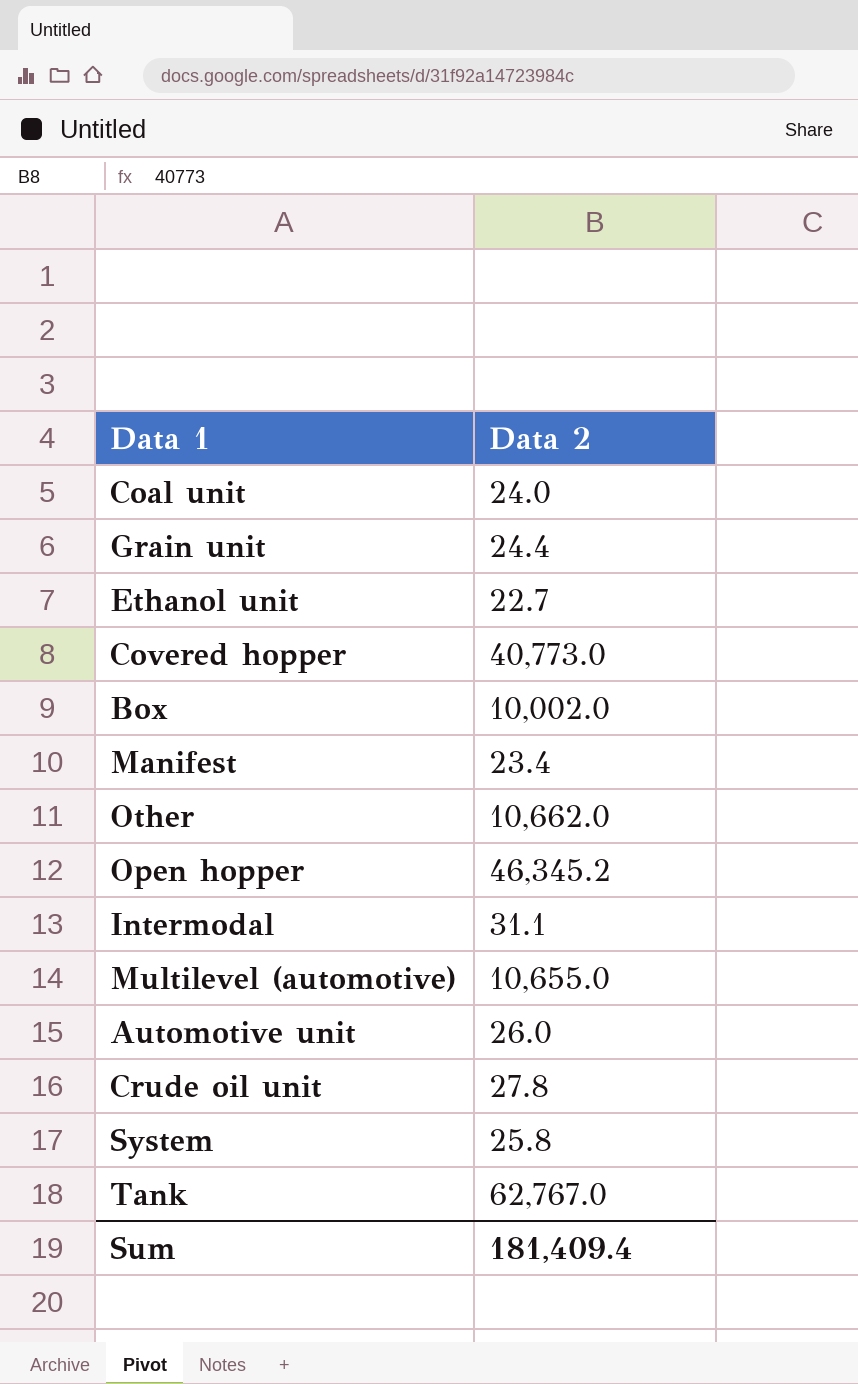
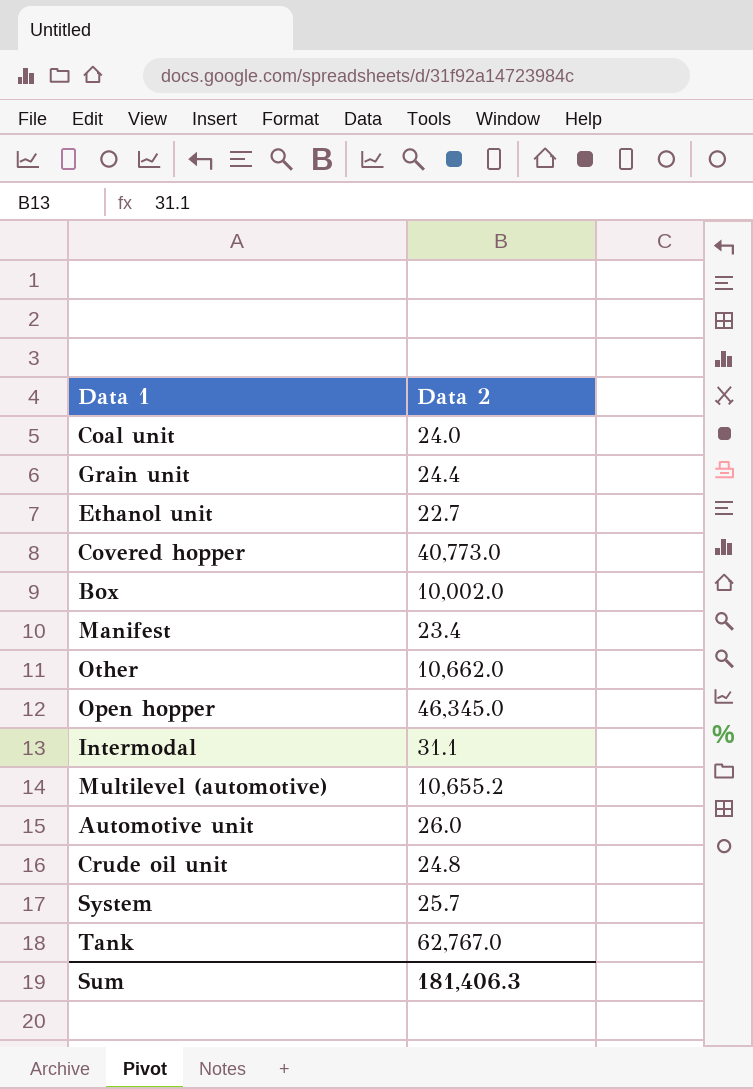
Open hopper | Data 2: 46,345.2 -> 46,345.0
Multilevel (automotive) | Data 2: 10,655.0 -> 10,655.2
Crude oil unit | Data 2: 27.8 -> 24.8
System | Data 2: 25.8 -> 25.7
Sum | Data 2: 181,409.4 -> 181,406.3

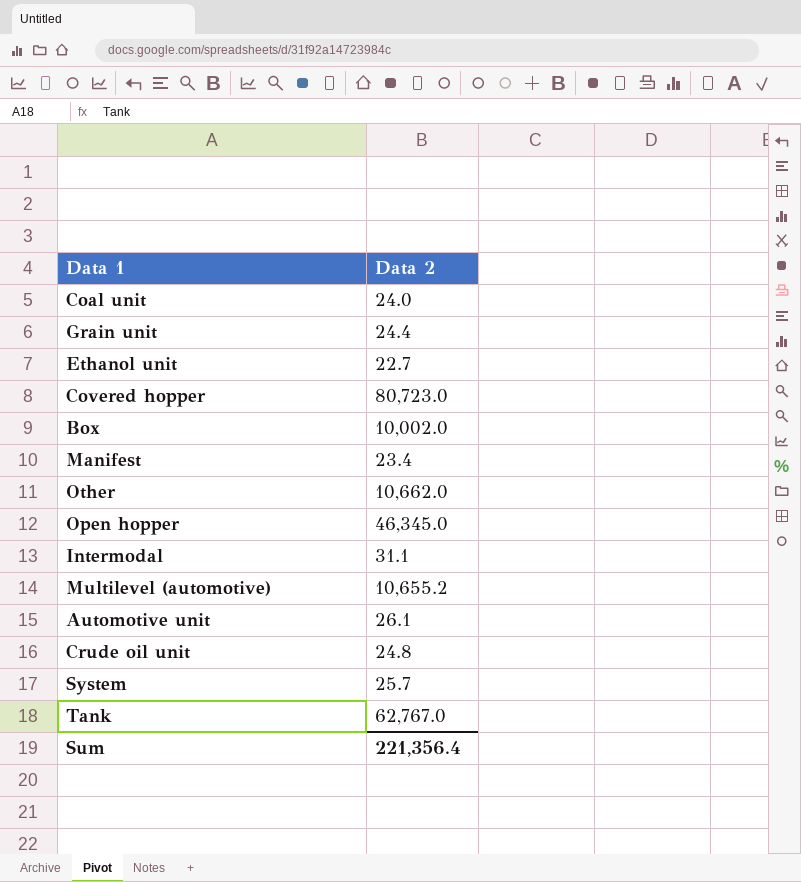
Covered hopper | Data 2: 40,773.0 -> 80,723.0
Automotive unit | Data 2: 26.0 -> 26.1
Sum | Data 2: 181,406.3 -> 221,356.4

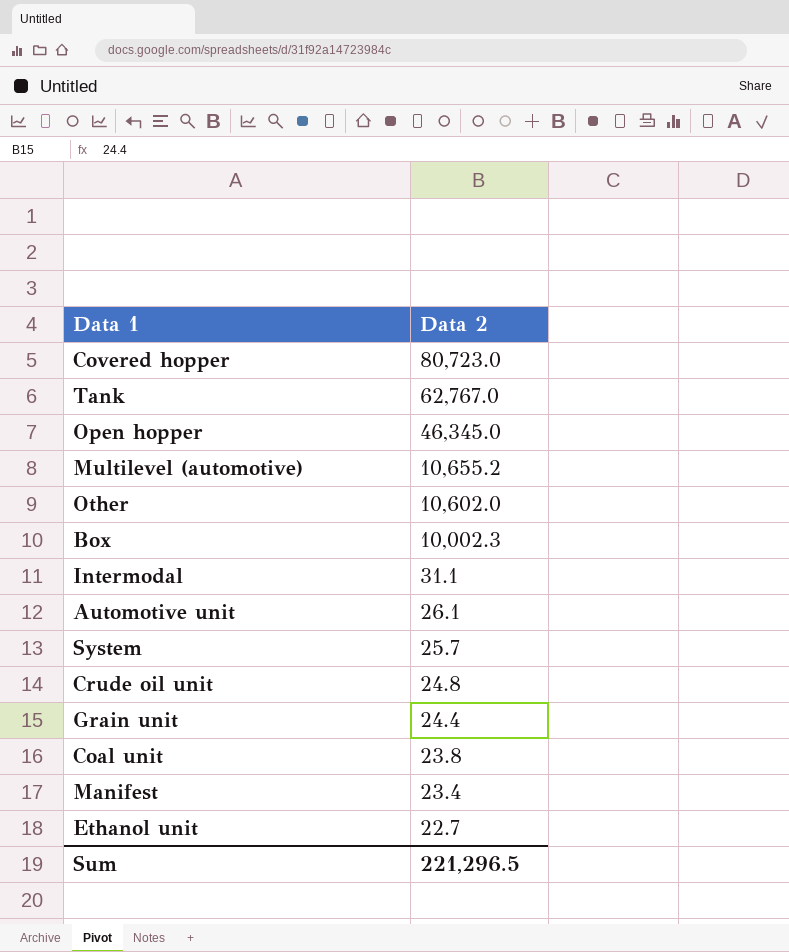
row order: none -> Data 2 descending
Other | Data 2: 10,662.0 -> 10,602.0
Box | Data 2: 10,002.0 -> 10,002.3
Coal unit | Data 2: 24.0 -> 23.8
Sum | Data 2: 221,356.4 -> 221,296.5

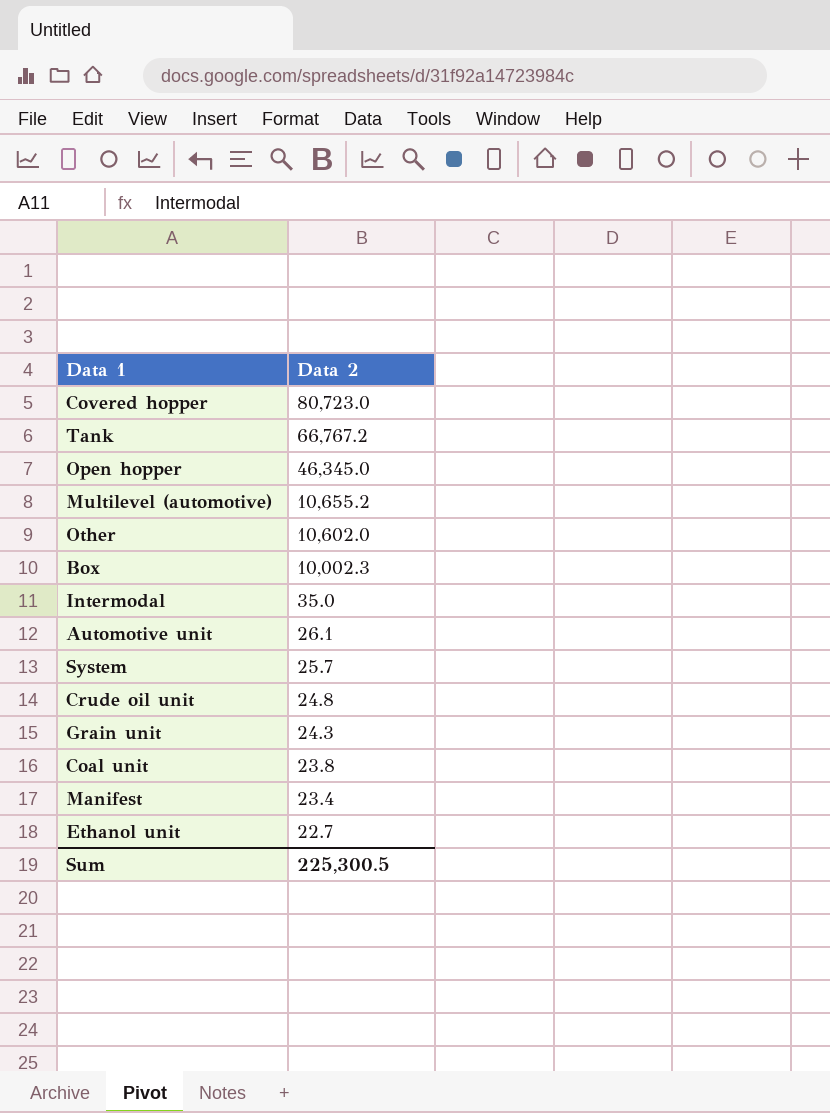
Tank | Data 2: 62,767.0 -> 66,767.2
Intermodal | Data 2: 31.1 -> 35.0
Grain unit | Data 2: 24.4 -> 24.3
Sum | Data 2: 221,296.5 -> 225,300.5

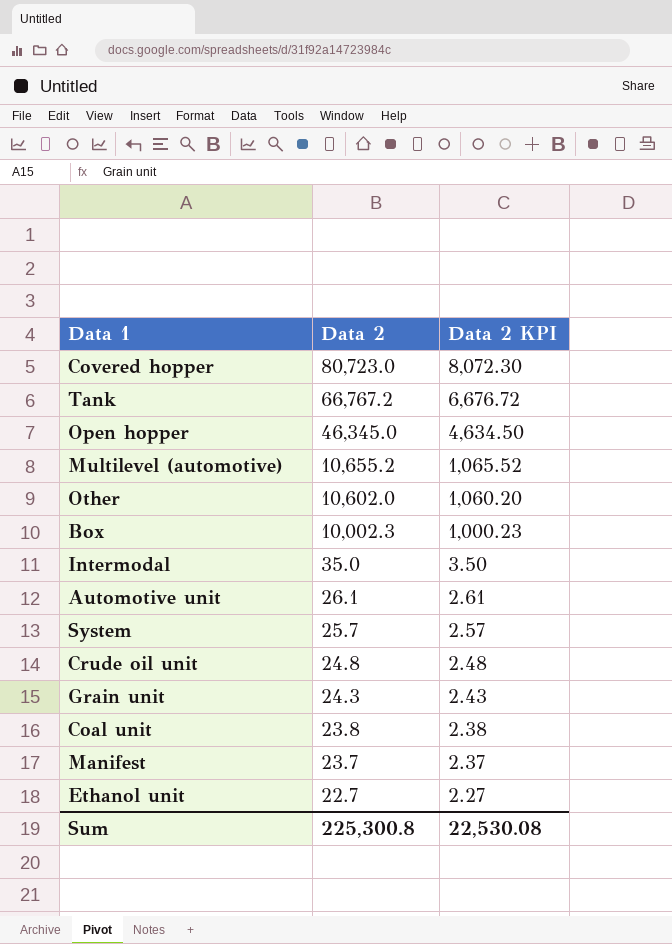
column Data 2 KPI | formula: none -> [Data 2] * 0.1
Manifest | Data 2: 23.4 -> 23.7
Sum | Data 2: 225,300.5 -> 225,300.8

